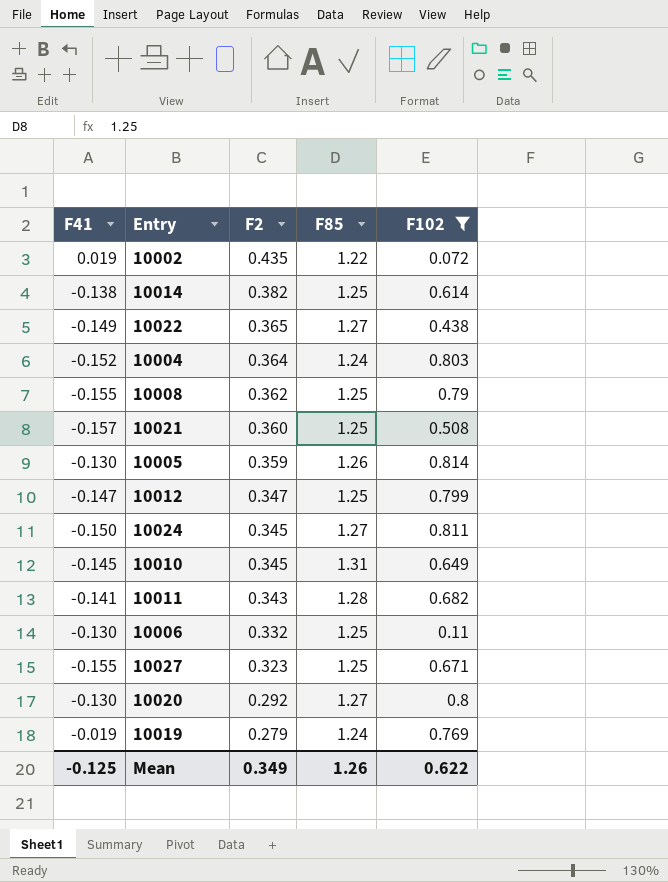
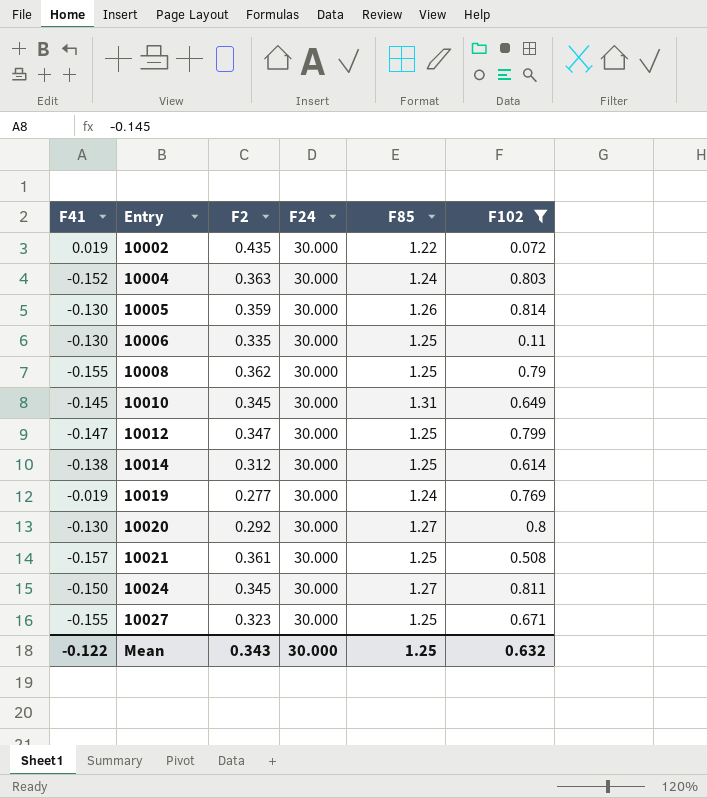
row order: F2 descending -> Entry ascending
column F24 | position: none -> 4
row 10022: -0.149 | 0.365 | 1.27 | 0.438 -> none
row 10011: -0.141 | 0.343 | 1.28 | 0.682 -> none
10004 | F2: 0.364 -> 0.363
10006 | F2: 0.332 -> 0.335
10014 | F2: 0.382 -> 0.312
10019 | F2: 0.279 -> 0.277
10021 | F2: 0.360 -> 0.361
Mean | F41: -0.125 -> -0.122
Mean | F2: 0.349 -> 0.343
Mean | F85: 1.26 -> 1.25
Mean | F102: 0.622 -> 0.632

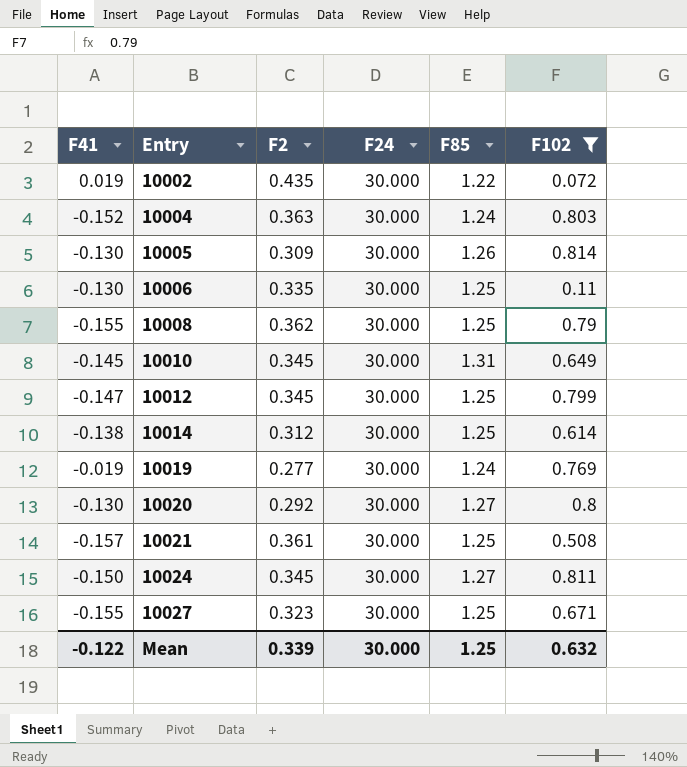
10005 | F2: 0.359 -> 0.309
10012 | F2: 0.347 -> 0.345
Mean | F2: 0.343 -> 0.339

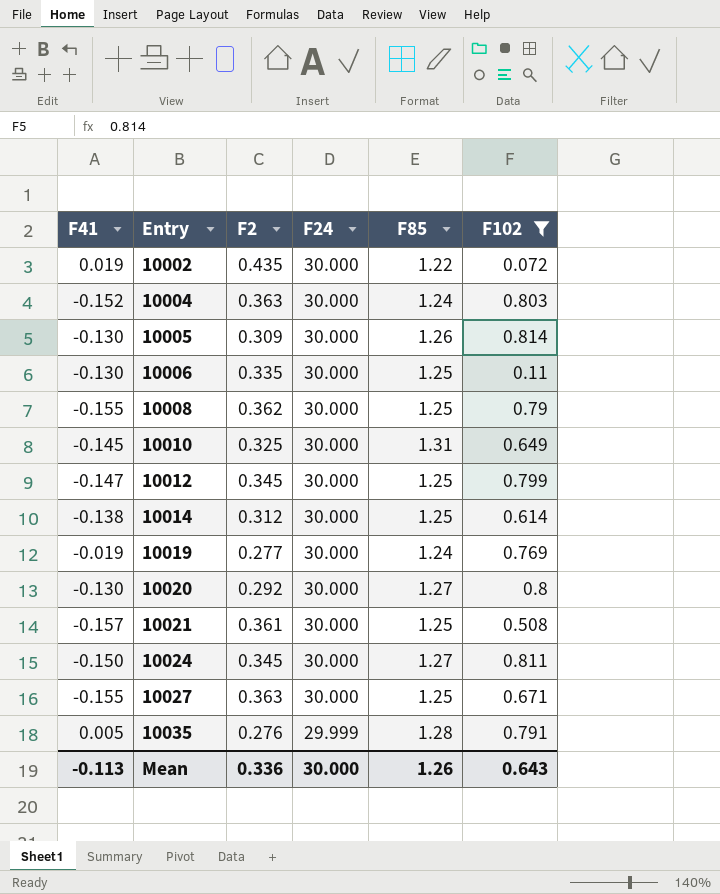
10010 | F2: 0.345 -> 0.325
10027 | F2: 0.323 -> 0.363
row 10035: none -> 0.005 | 0.276 | 29.999 | 1.28 | 0.791
Mean | F41: -0.122 -> -0.113
Mean | F2: 0.339 -> 0.336
Mean | F85: 1.25 -> 1.26
Mean | F102: 0.632 -> 0.643

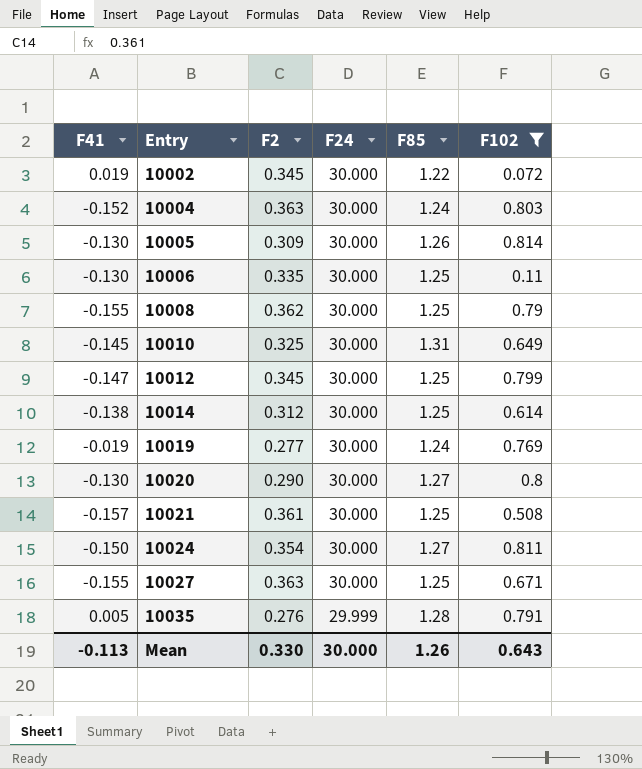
10002 | F2: 0.435 -> 0.345
10020 | F2: 0.292 -> 0.290
10024 | F2: 0.345 -> 0.354
Mean | F2: 0.336 -> 0.330

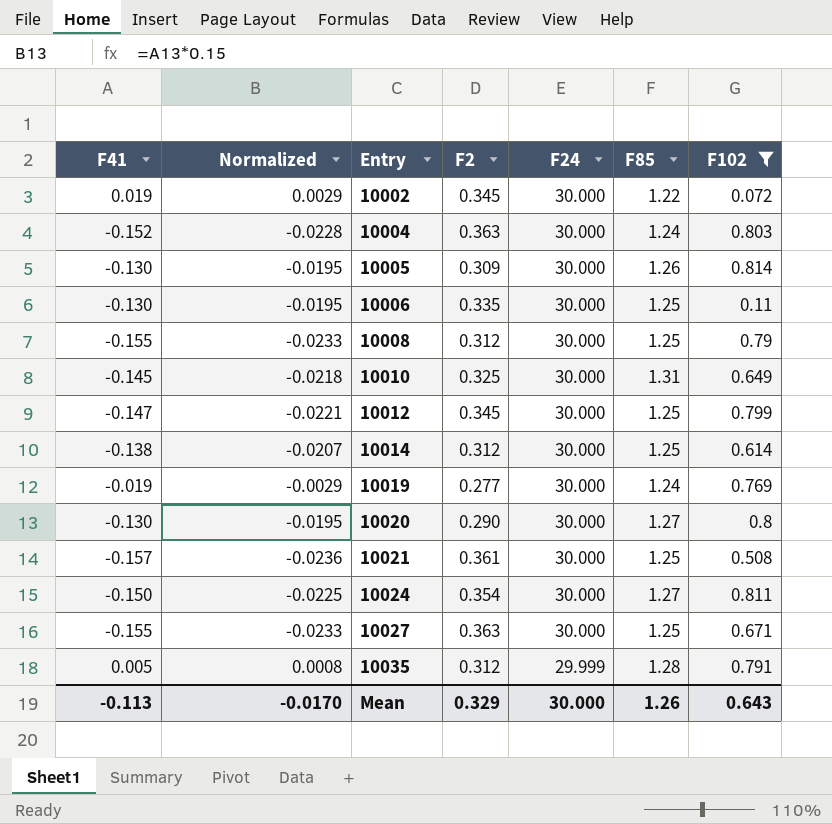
column Normalized | formula: none -> [F41] * 0.15
10008 | F2: 0.362 -> 0.312
10035 | F2: 0.276 -> 0.312
Mean | F2: 0.330 -> 0.329

